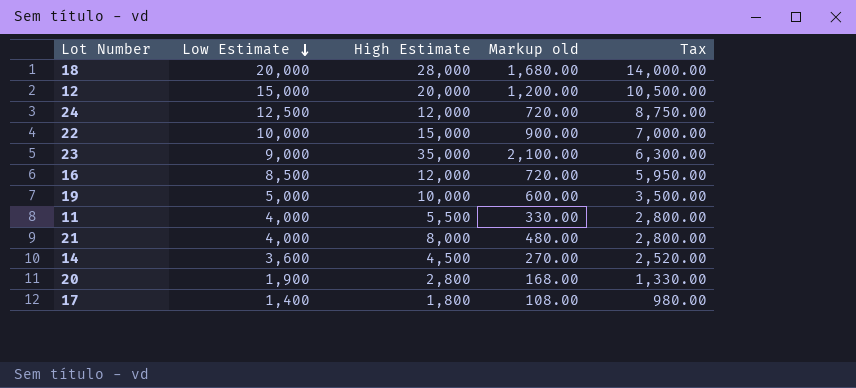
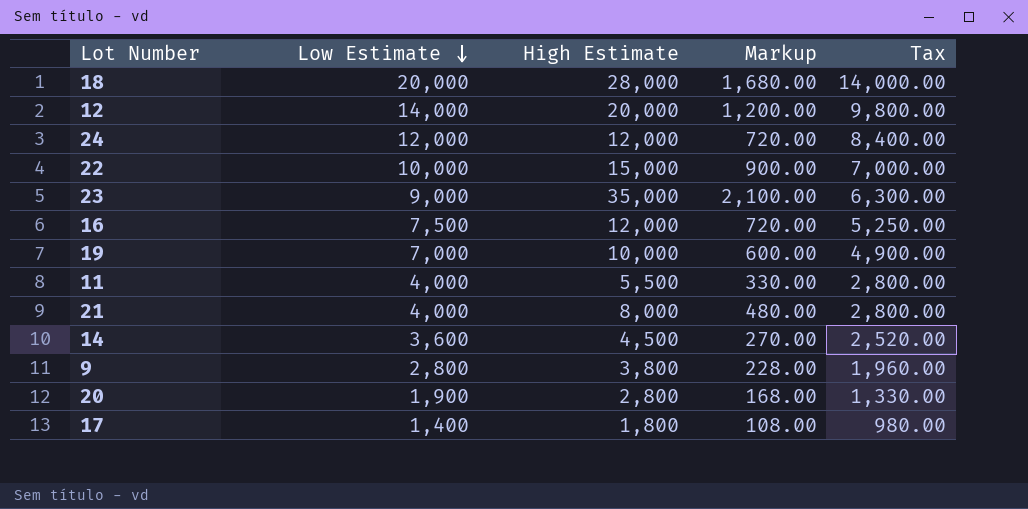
column name: Markup old -> Markup
12 | Low Estimate: 15,000 -> 14,000
12 | Tax: 10,500.00 -> 9,800.00
24 | Low Estimate: 12,500 -> 12,000
24 | Tax: 8,750.00 -> 8,400.00
16 | Low Estimate: 8,500 -> 7,500
16 | Tax: 5,950.00 -> 5,250.00
19 | Low Estimate: 5,000 -> 7,000
19 | Tax: 3,500.00 -> 4,900.00
row 9: none -> 2,800 | 3,800 | 228.00 | 1,960.00

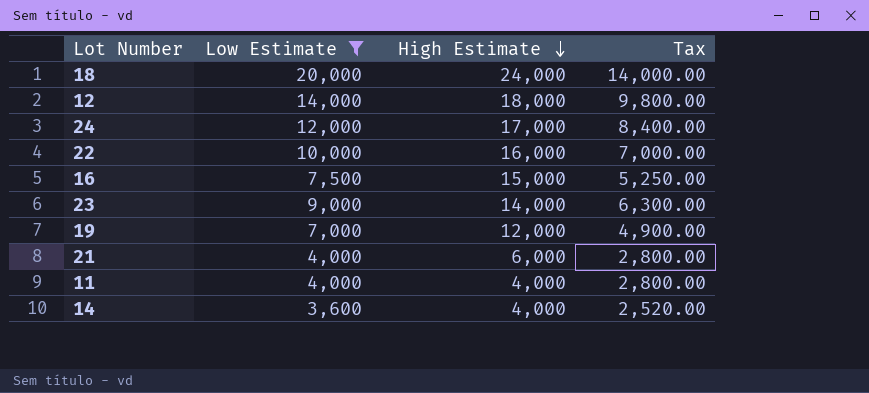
filter: none -> Low Estimate >= 3,600
row order: Low Estimate descending -> High Estimate descending
column Markup | formula: [High Estimate] * 0.06 -> none
18 | High Estimate: 28,000 -> 24,000
12 | High Estimate: 20,000 -> 18,000
24 | High Estimate: 12,000 -> 17,000
22 | High Estimate: 15,000 -> 16,000
16 | High Estimate: 12,000 -> 15,000
23 | High Estimate: 35,000 -> 14,000
19 | High Estimate: 10,000 -> 12,000
21 | High Estimate: 8,000 -> 6,000
11 | High Estimate: 5,500 -> 4,000
14 | High Estimate: 4,500 -> 4,000

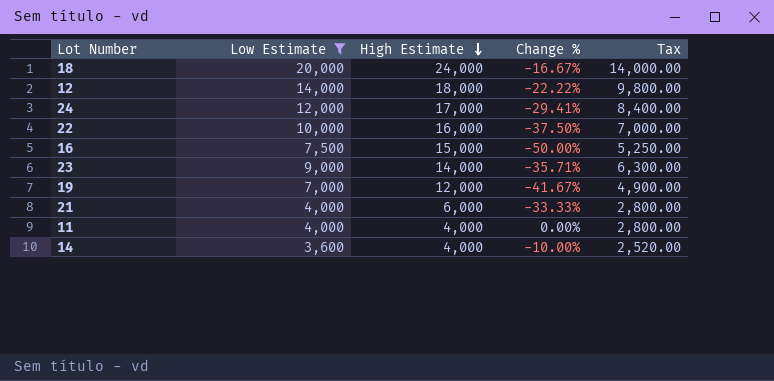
column Change % | formula: none -> ([Low Estimate] - [High Estimate]) / [High Estimate]

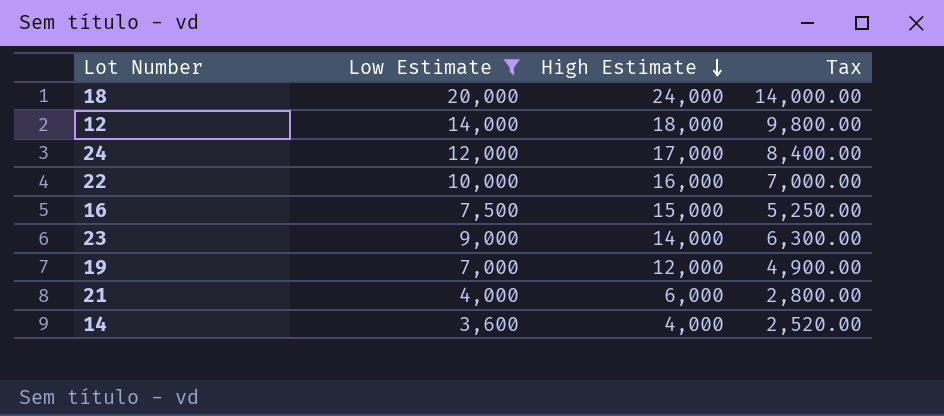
column Change % | formula: ([Low Estimate] - [High Estimate]) / [High Estimate] -> none
row 11: 4,000 | 4,000 | 0.00% | 2,800.00 -> none

